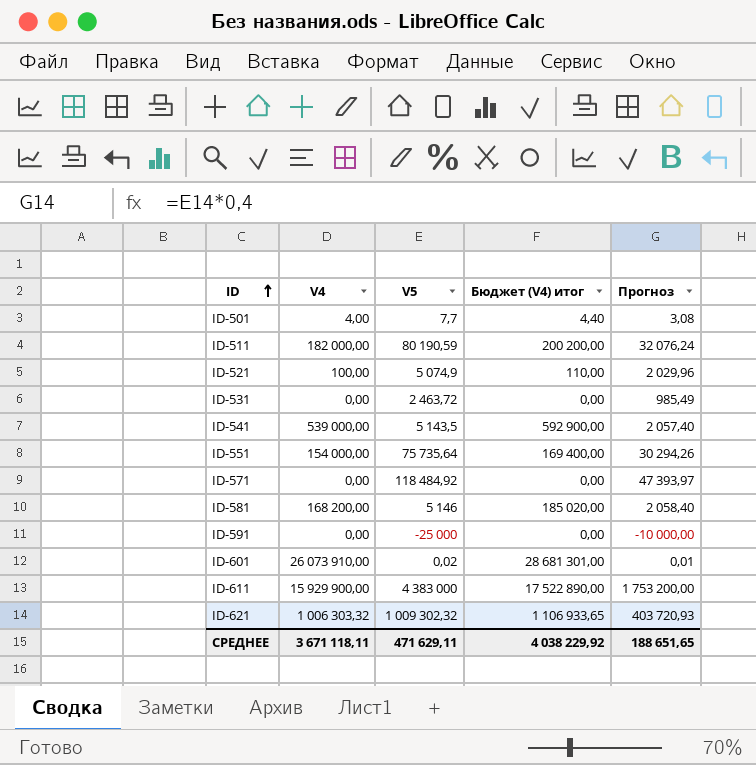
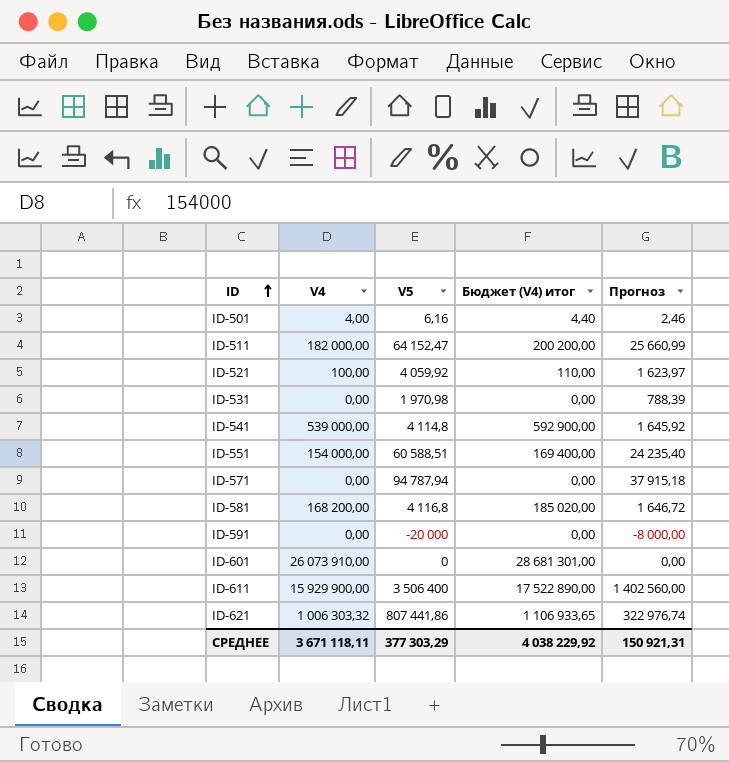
ID-501 | V5: 7,7 -> 6,16
ID-501 | Прогноз: 3,08 -> 2,46
ID-511 | V5: 80 190,59 -> 64 152,47
ID-511 | Прогноз: 32 076,24 -> 25 660,99
ID-521 | V5: 5 074,9 -> 4 059,92
ID-521 | Прогноз: 2 029,96 -> 1 623,97
ID-531 | V5: 2 463,72 -> 1 970,98
ID-531 | Прогноз: 985,49 -> 788,39
ID-541 | V5: 5 143,5 -> 4 114,8
ID-541 | Прогноз: 2 057,40 -> 1 645,92
ID-551 | V5: 75 735,64 -> 60 588,51
ID-551 | Прогноз: 30 294,26 -> 24 235,40
ID-571 | V5: 118 484,92 -> 94 787,94
ID-571 | Прогноз: 47 393,97 -> 37 915,18
ID-581 | V5: 5 146 -> 4 116,8
ID-581 | Прогноз: 2 058,40 -> 1 646,72
ID-591 | V5: -25 000 -> -20 000
ID-591 | Прогноз: -10 000,00 -> -8 000,00
ID-601 | V5: 0,02 -> 0
ID-601 | Прогноз: 0,01 -> 0,00
ID-611 | V5: 4 383 000 -> 3 506 400
ID-611 | Прогноз: 1 753 200,00 -> 1 402 560,00
ID-621 | V5: 1 009 302,32 -> 807 441,86
ID-621 | Прогноз: 403 720,93 -> 322 976,74
СРЕДНЕЕ | V5: 471 629,11 -> 377 303,29
СРЕДНЕЕ | Прогноз: 188 651,65 -> 150 921,31

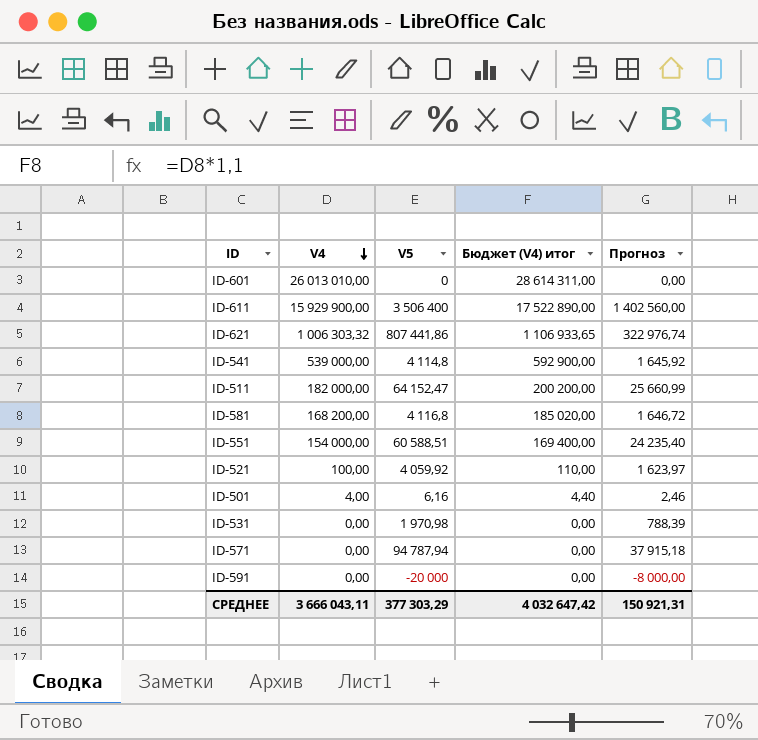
row order: ID ascending -> V4 descending
ID-601 | V4: 26 073 910,00 -> 26 013 010,00
ID-601 | Бюджет (V4) итог: 28 681 301,00 -> 28 614 311,00
СРЕДНЕЕ | V4: 3 671 118,11 -> 3 666 043,11
СРЕДНЕЕ | Бюджет (V4) итог: 4 038 229,92 -> 4 032 647,42

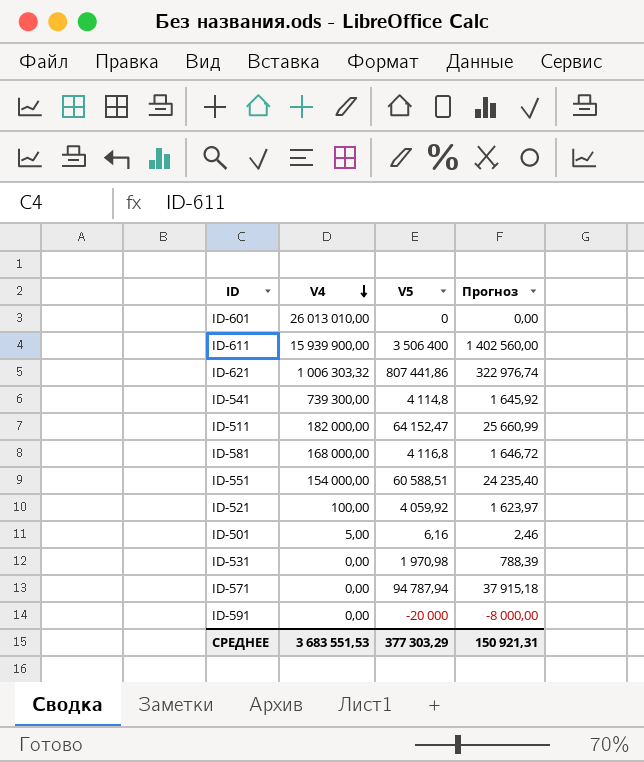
column Бюджет (V4) итог | formula: [V4] * 1,1 -> none
ID-611 | V4: 15 929 900,00 -> 15 939 900,00
ID-541 | V4: 539 000,00 -> 739 300,00
ID-581 | V4: 168 200,00 -> 168 000,00
ID-501 | V4: 4,00 -> 5,00
СРЕДНЕЕ | V4: 3 666 043,11 -> 3 683 551,53

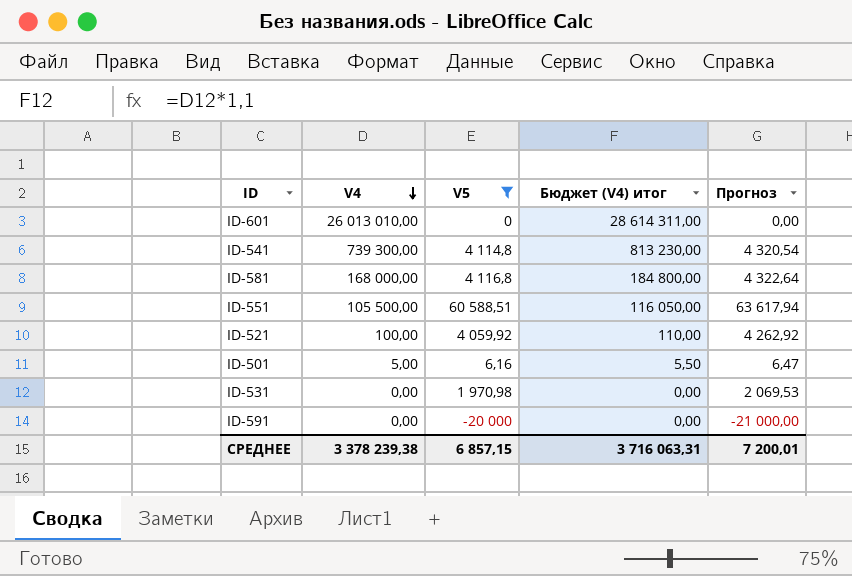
filter: none -> V5 <= 60 588,51
column Бюджет (V4) итог | formula: none -> [V4] * 1,1
column Прогноз | formula: [V5] * 0,4 -> [V5] * 1,05
ID-551 | V4: 154 000,00 -> 105 500,00
СРЕДНЕЕ | V4: 3 683 551,53 -> 3 378 239,38
СРЕДНЕЕ | V5: 377 303,29 -> 6 857,15
СРЕДНЕЕ | Прогноз: 150 921,31 -> 7 200,01

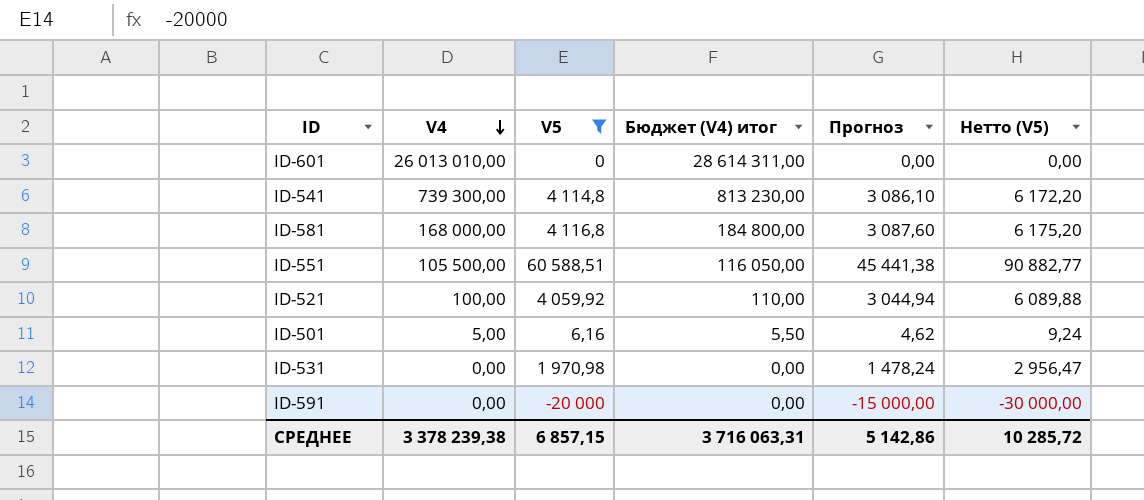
column Прогноз | formula: [V5] * 1,05 -> [V5] * 0,75
column Нетто (V5) | formula: none -> [V5] * 1,5
СРЕДНЕЕ | Прогноз: 7 200,01 -> 5 142,86

